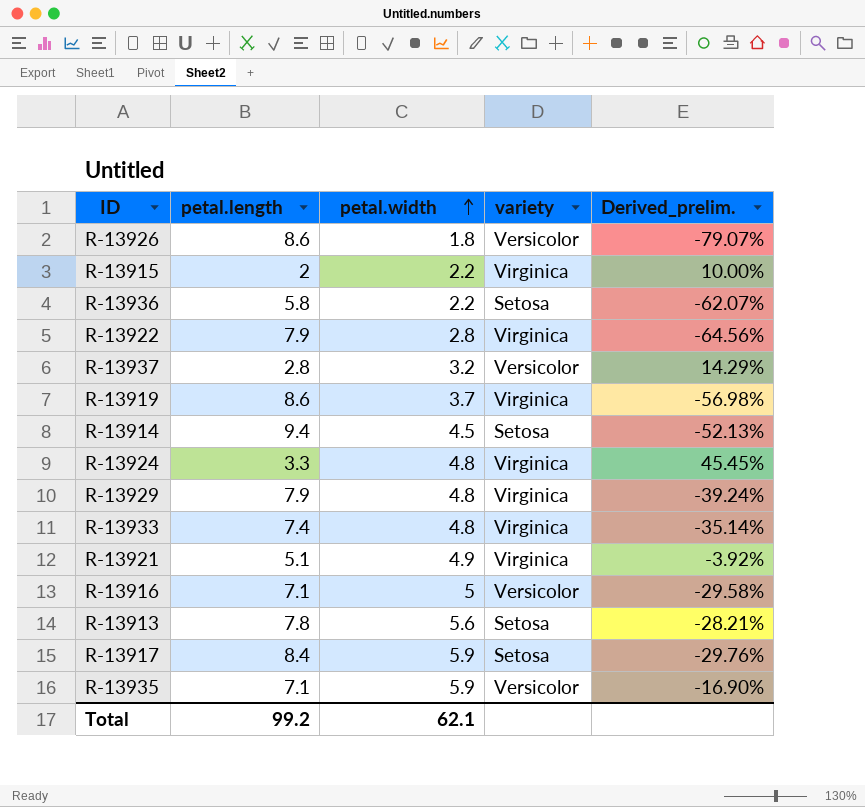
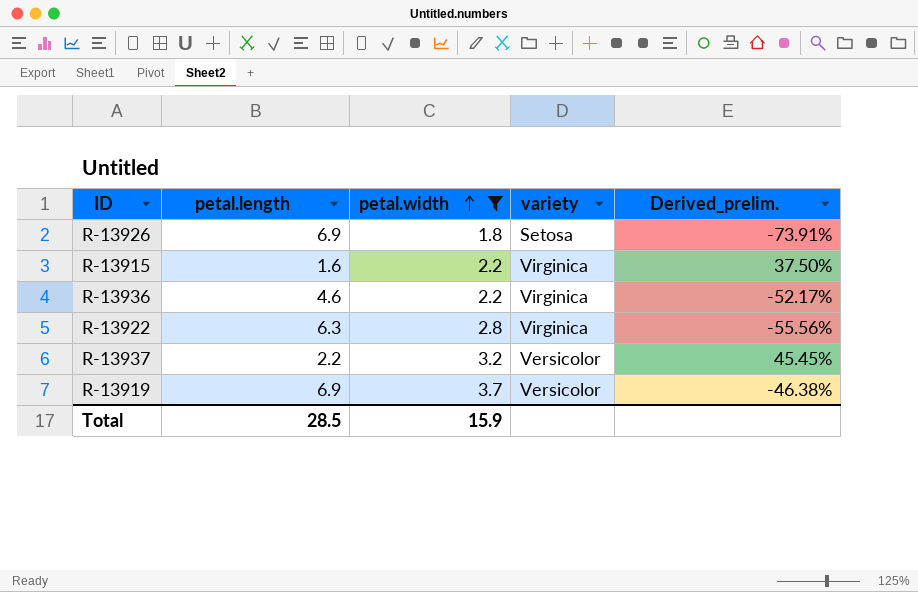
filter: none -> petal.width <= 3.7
R-13926 | petal.length: 8.6 -> 6.9
R-13926 | variety: Versicolor -> Setosa
R-13926 | Derived_prelim.: -79.07% -> -73.91%
R-13915 | petal.length: 2 -> 1.6
R-13915 | Derived_prelim.: 10.00% -> 37.50%
R-13936 | petal.length: 5.8 -> 4.6
R-13936 | variety: Setosa -> Virginica
R-13936 | Derived_prelim.: -62.07% -> -52.17%
R-13922 | petal.length: 7.9 -> 6.3
R-13922 | Derived_prelim.: -64.56% -> -55.56%
R-13937 | petal.length: 2.8 -> 2.2
R-13937 | Derived_prelim.: 14.29% -> 45.45%
R-13919 | petal.length: 8.6 -> 6.9
R-13919 | variety: Virginica -> Versicolor
R-13919 | Derived_prelim.: -56.98% -> -46.38%
Total | petal.length: 99.2 -> 28.5
Total | petal.width: 62.1 -> 15.9

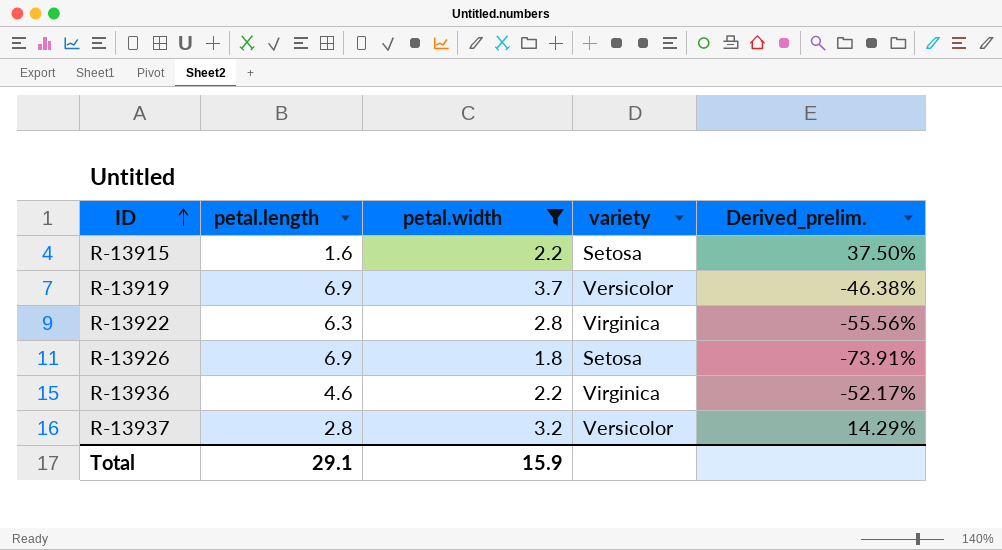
row order: petal.width ascending -> ID ascending
R-13915 | variety: Virginica -> Setosa
R-13937 | petal.length: 2.2 -> 2.8
R-13937 | Derived_prelim.: 45.45% -> 14.29%
Total | petal.length: 28.5 -> 29.1

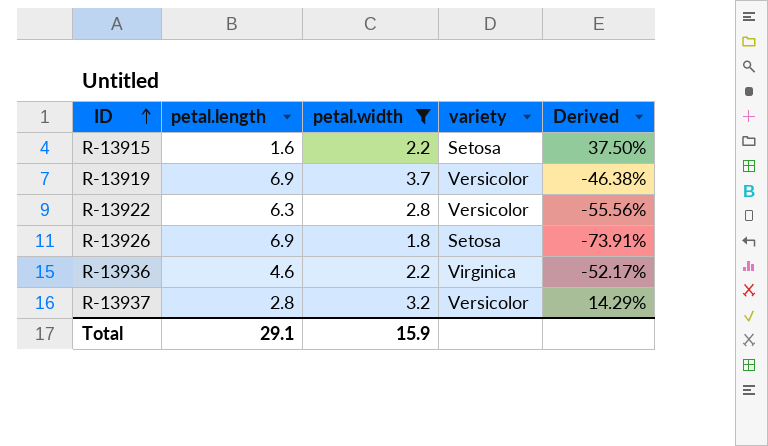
column name: Derived_prelim. -> Derived
R-13922 | variety: Virginica -> Versicolor

